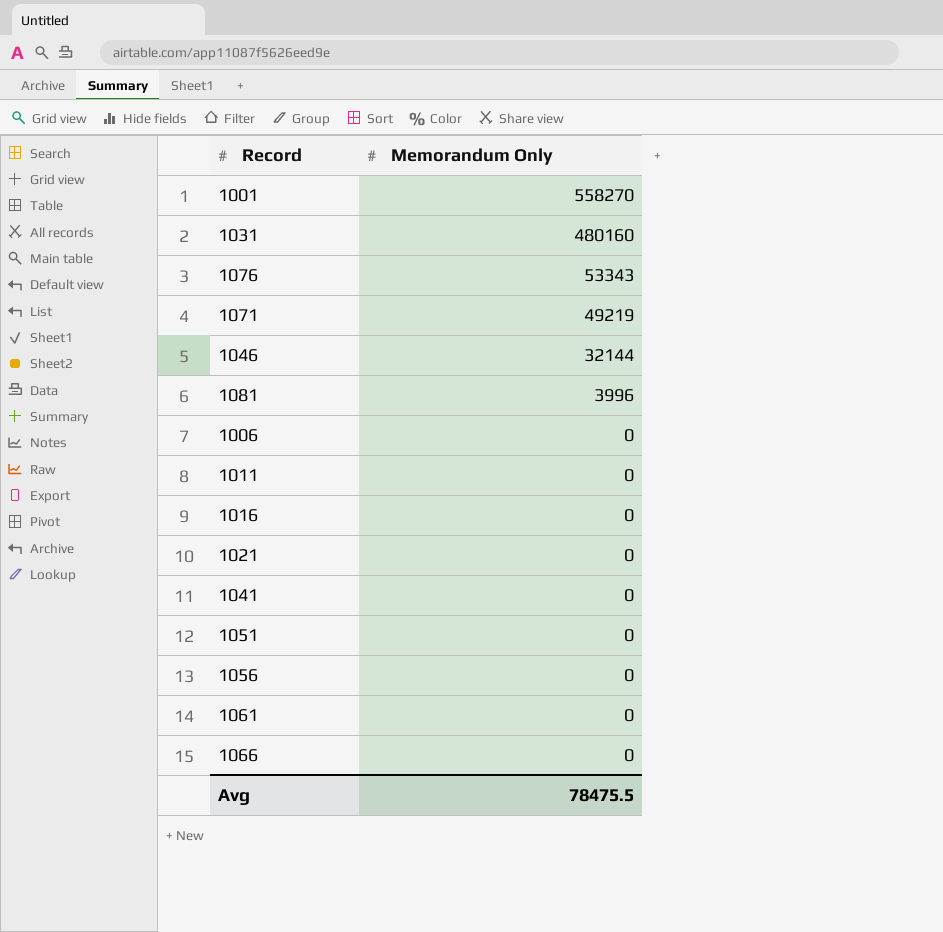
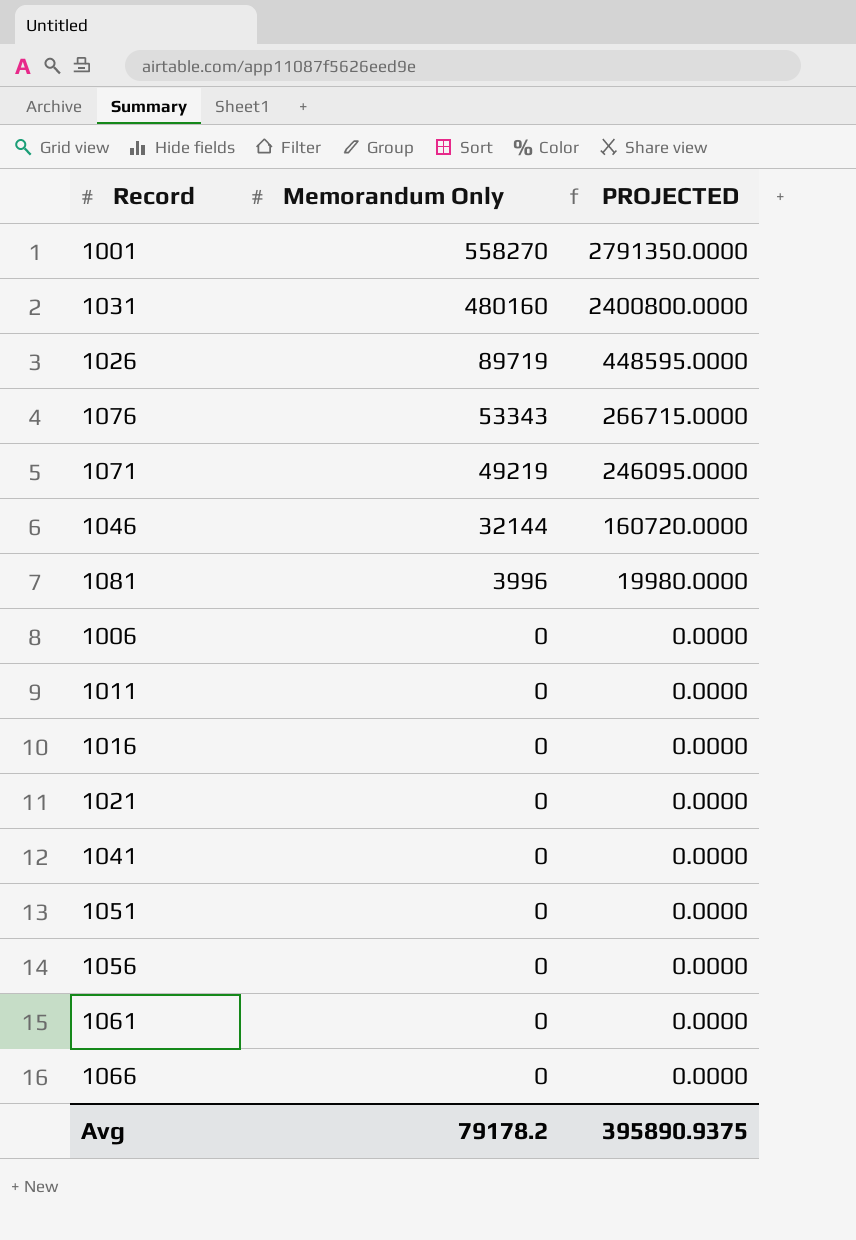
column PROJECTED | formula: none -> [Memorandum Only] * 5
row 1026: none -> 89719 | 448595.0000
Avg | Memorandum Only: 78475.5 -> 79178.2

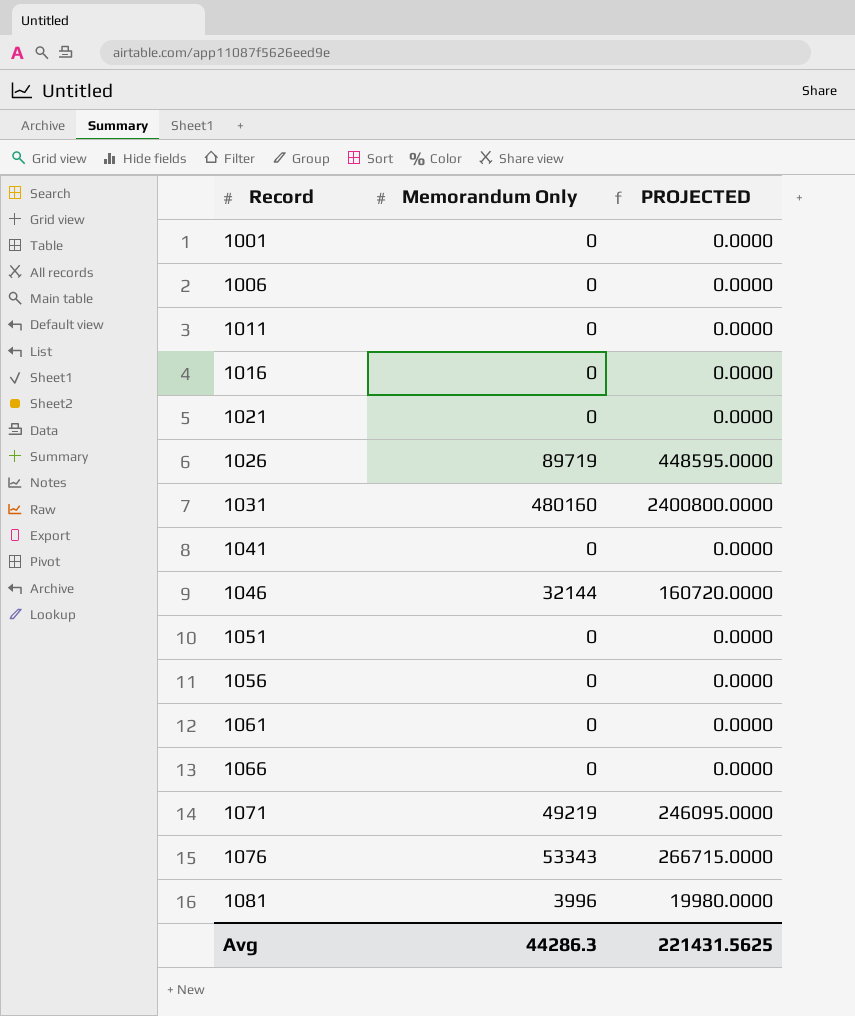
row order: Memorandum Only descending -> Record ascending
1001 | Memorandum Only: 558270 -> 0
1001 | PROJECTED: 2791350.0000 -> 0.0000
Avg | Memorandum Only: 79178.2 -> 44286.3
Avg | PROJECTED: 395890.9375 -> 221431.5625

